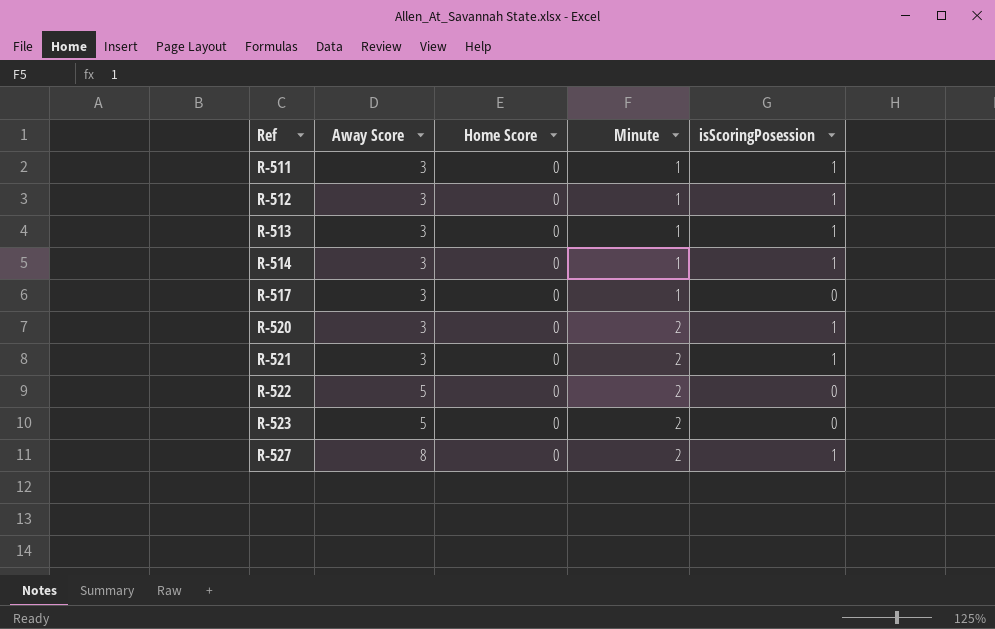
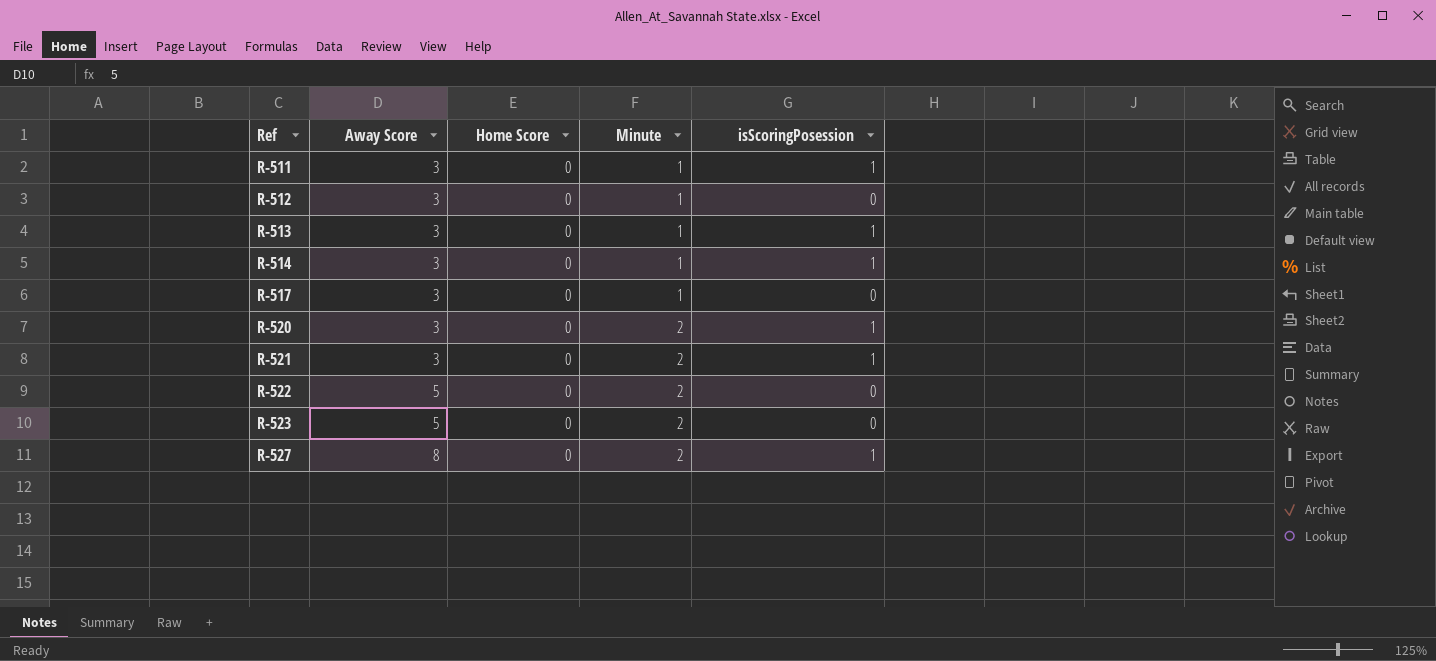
R-512 | isScoringPosession: 1 -> 0

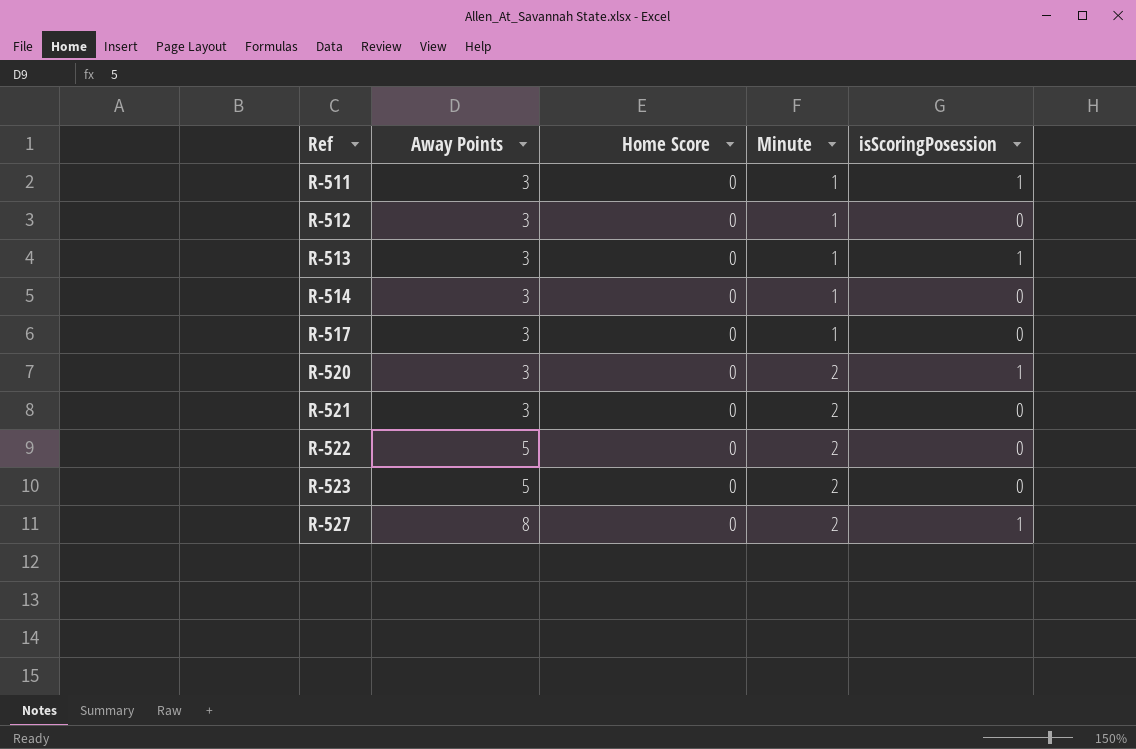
column name: Away Score -> Away Points
R-514 | isScoringPosession: 1 -> 0
R-521 | isScoringPosession: 1 -> 0

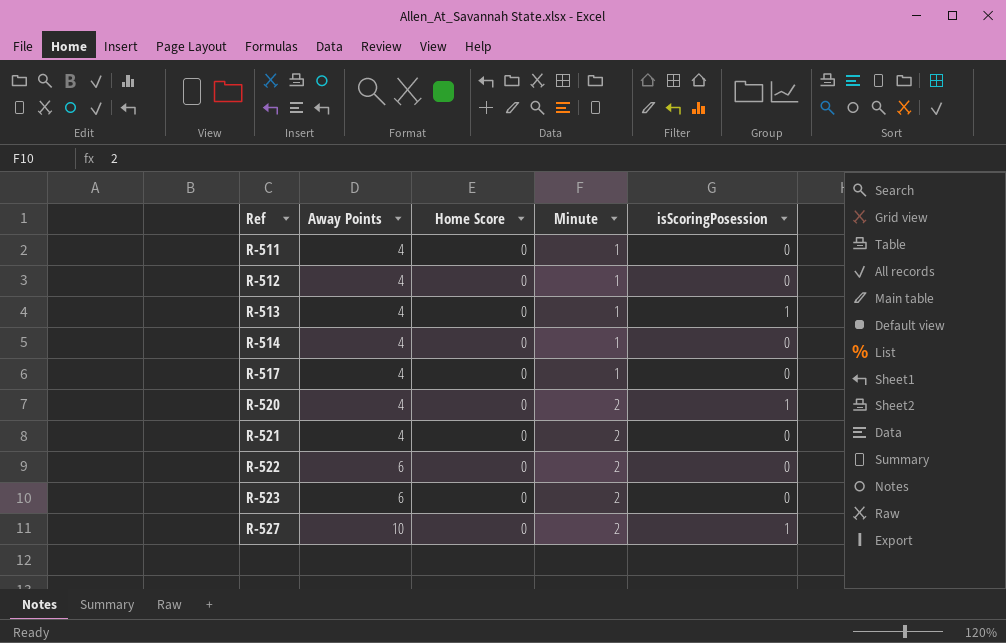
R-511 | Away Points: 3 -> 4
R-511 | isScoringPosession: 1 -> 0
R-512 | Away Points: 3 -> 4
R-513 | Away Points: 3 -> 4
R-514 | Away Points: 3 -> 4
R-517 | Away Points: 3 -> 4
R-520 | Away Points: 3 -> 4
R-521 | Away Points: 3 -> 4
R-522 | Away Points: 5 -> 6
R-523 | Away Points: 5 -> 6
R-527 | Away Points: 8 -> 10

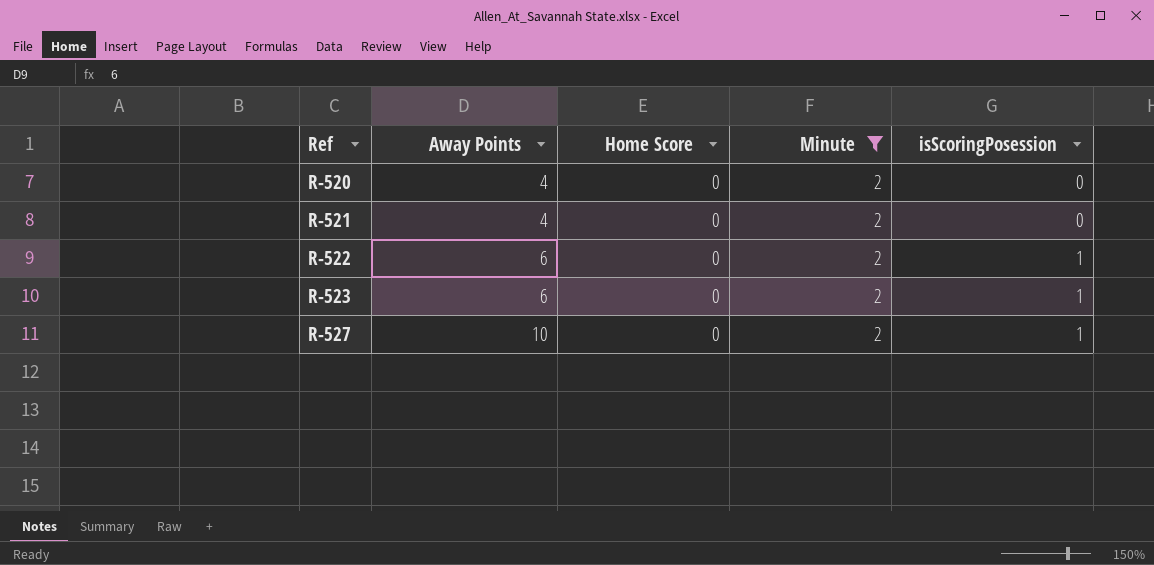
filter: none -> Minute = 2
R-520 | isScoringPosession: 1 -> 0
R-522 | isScoringPosession: 0 -> 1
R-523 | isScoringPosession: 0 -> 1

